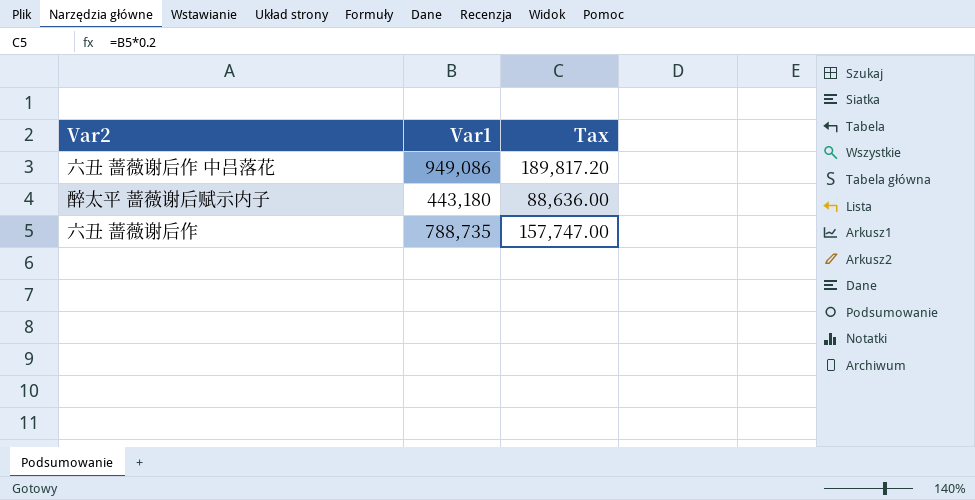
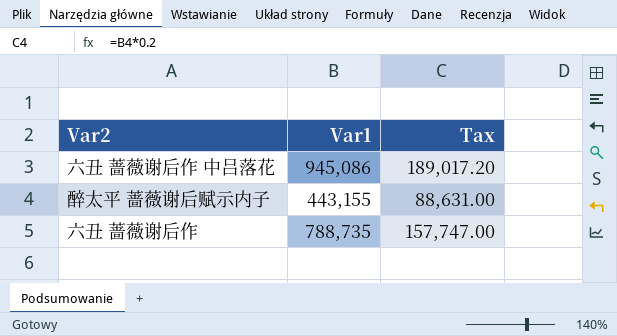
六丑 蔷薇谢后作 中吕落花 | Var1: 949,086 -> 945,086
六丑 蔷薇谢后作 中吕落花 | Tax: 189,817.20 -> 189,017.20
醉太平 蔷薇谢后赋示内子 | Var1: 443,180 -> 443,155
醉太平 蔷薇谢后赋示内子 | Tax: 88,636.00 -> 88,631.00

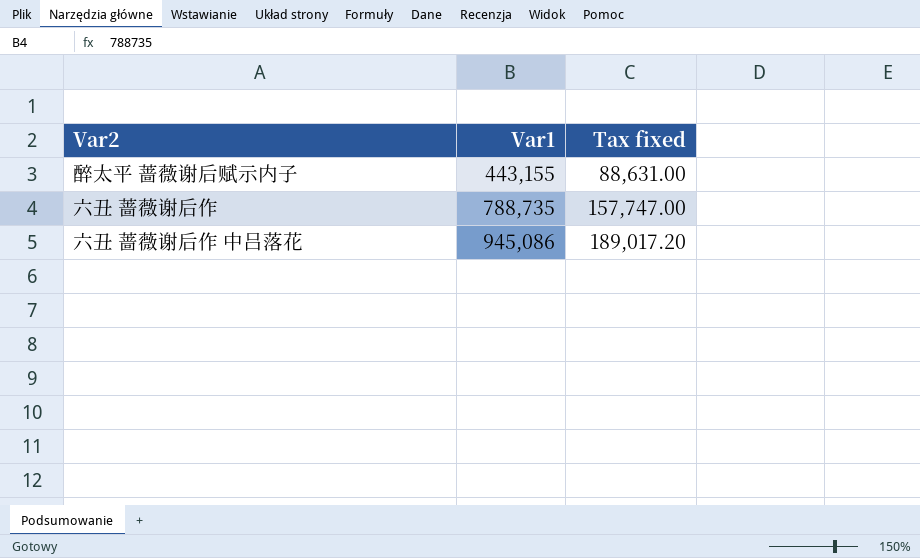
row order: none -> Var1 ascending
column name: Tax -> Tax fixed

